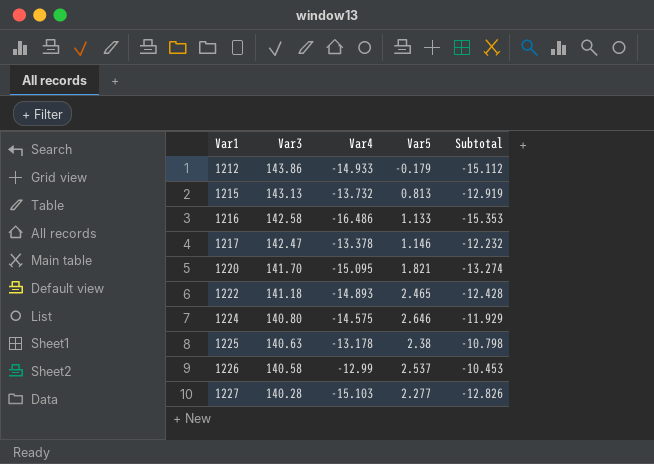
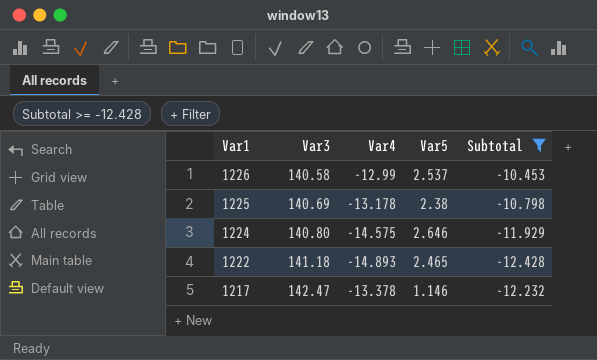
filter: none -> Subtotal >= -12.428
row order: Var1 ascending -> Var1 descending
1225 | Var3: 140.63 -> 140.69

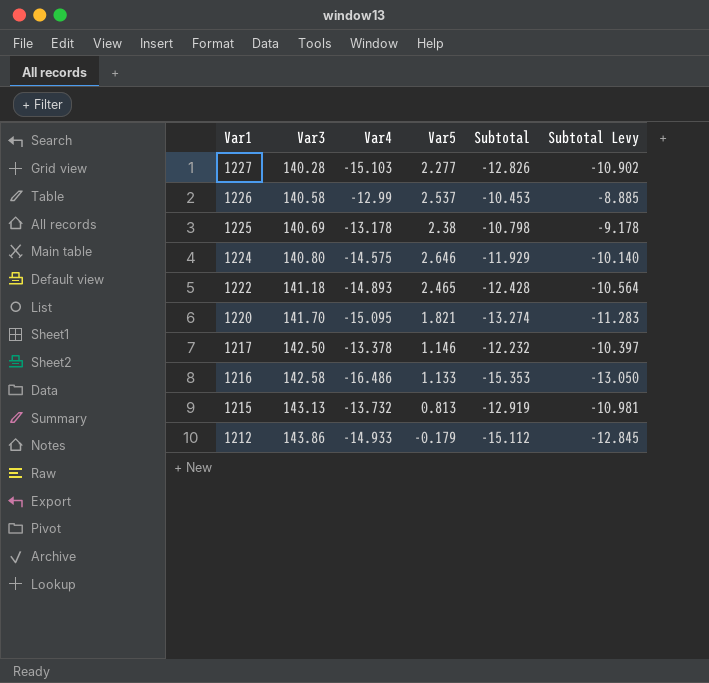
filter: Subtotal >= -12.428 -> none
column Subtotal Levy | formula: none -> [Subtotal] * 0.85
1217 | Var3: 142.47 -> 142.50

